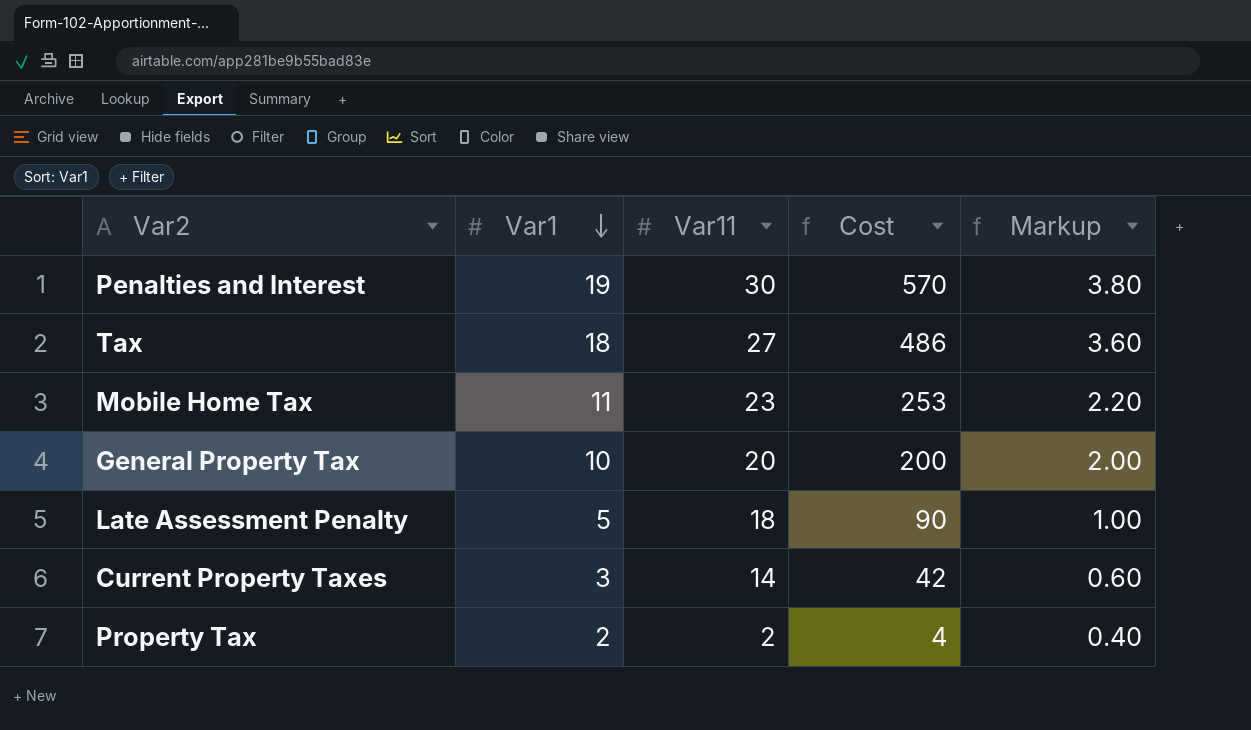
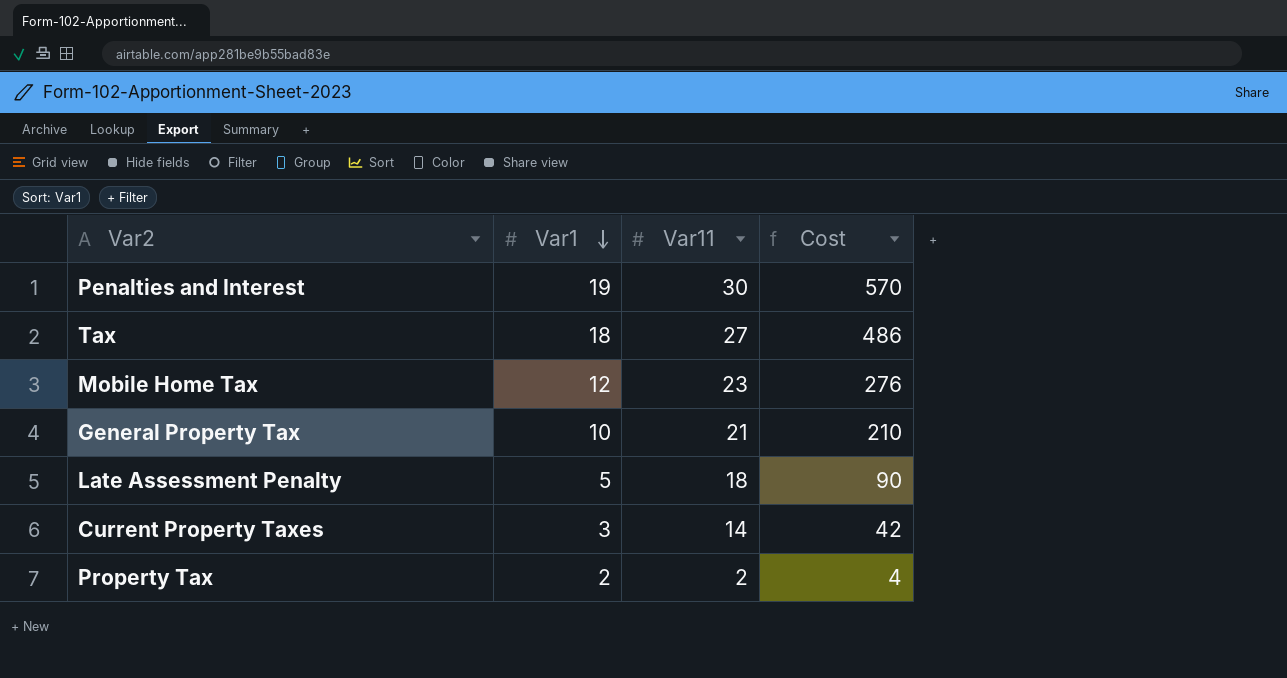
column Markup | formula: [Var1] * 0.2 -> none
Mobile Home Tax | Var1: 11 -> 12
Mobile Home Tax | Cost: 253 -> 276
General Property Tax | Var11: 20 -> 21
General Property Tax | Cost: 200 -> 210

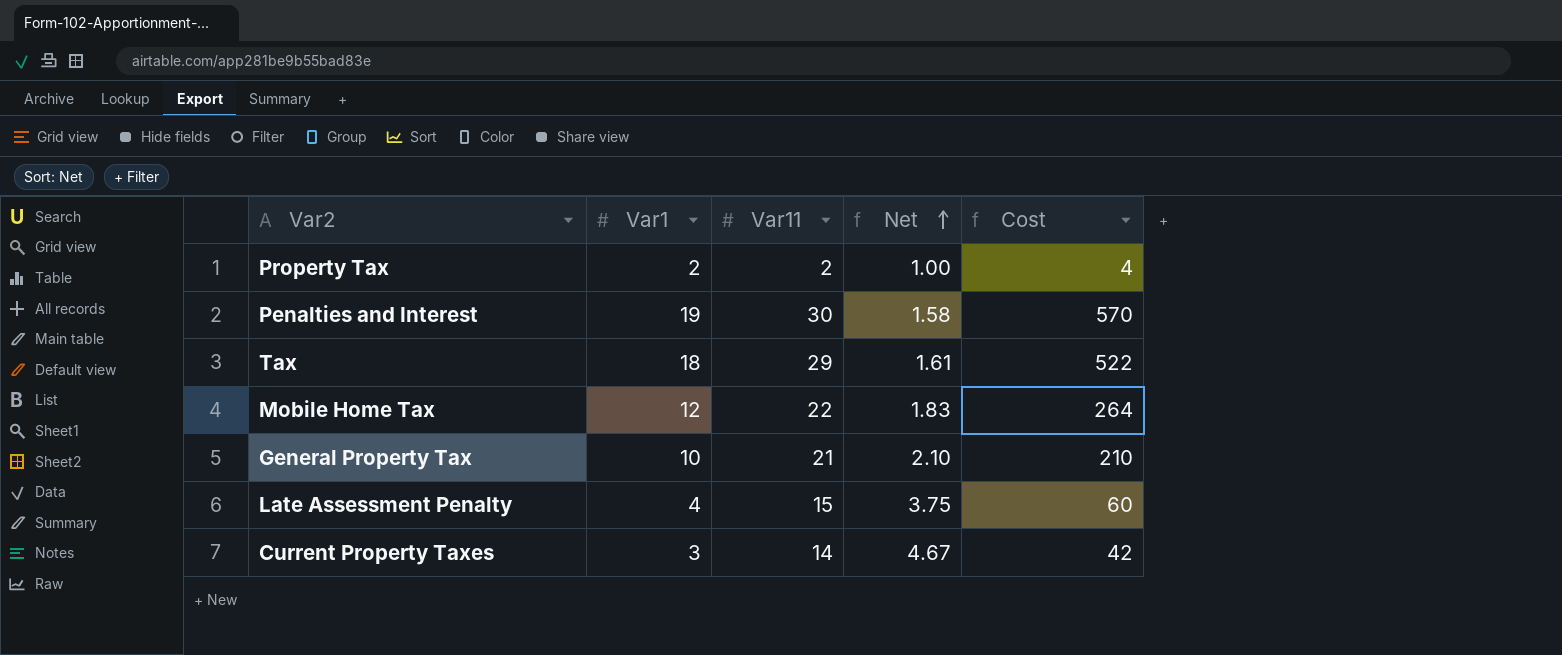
row order: Var1 descending -> Net ascending
column Net | formula: none -> [Var11] / [Var1]
Tax | Var11: 27 -> 29
Tax | Cost: 486 -> 522
Mobile Home Tax | Var11: 23 -> 22
Mobile Home Tax | Cost: 276 -> 264
Late Assessment Penalty | Var1: 5 -> 4
Late Assessment Penalty | Var11: 18 -> 15
Late Assessment Penalty | Cost: 90 -> 60

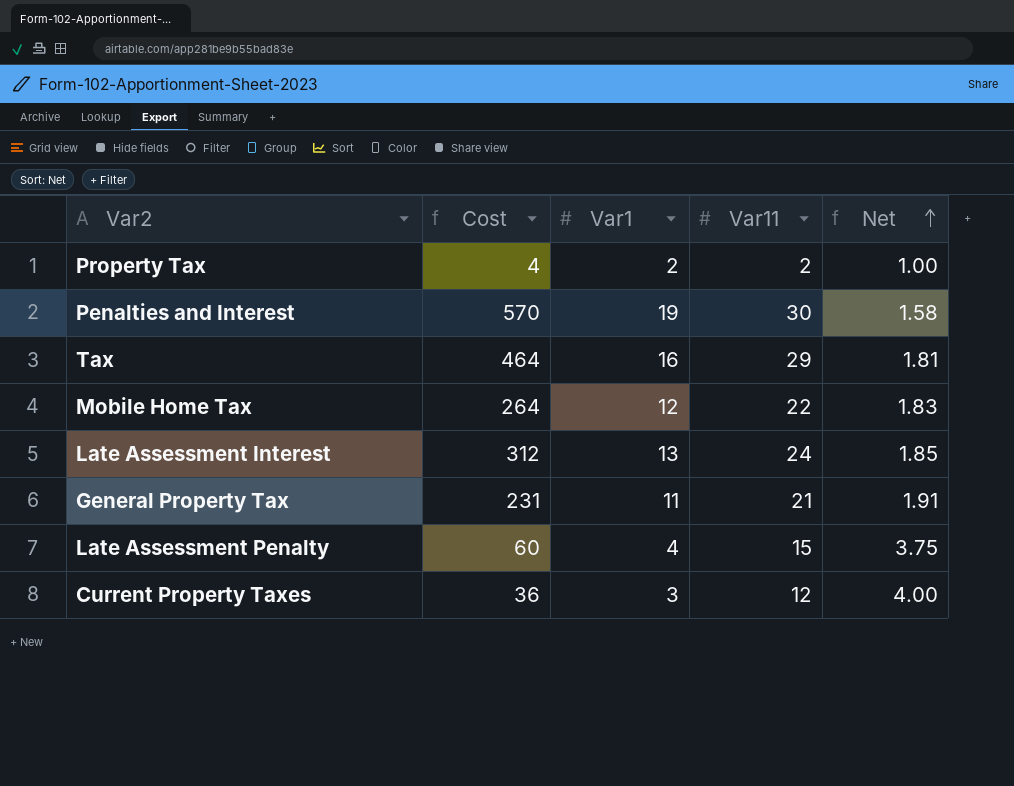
column Cost | position: 5 -> 2
Tax | Cost: 522 -> 464
Tax | Var1: 18 -> 16
Tax | Net: 1.61 -> 1.81
row Late Assessment Interest: none -> 312 | 13 | 24 | 1.85
General Property Tax | Cost: 210 -> 231
General Property Tax | Var1: 10 -> 11
General Property Tax | Net: 2.10 -> 1.91
Current Property Taxes | Cost: 42 -> 36
Current Property Taxes | Var11: 14 -> 12
Current Property Taxes | Net: 4.67 -> 4.00

